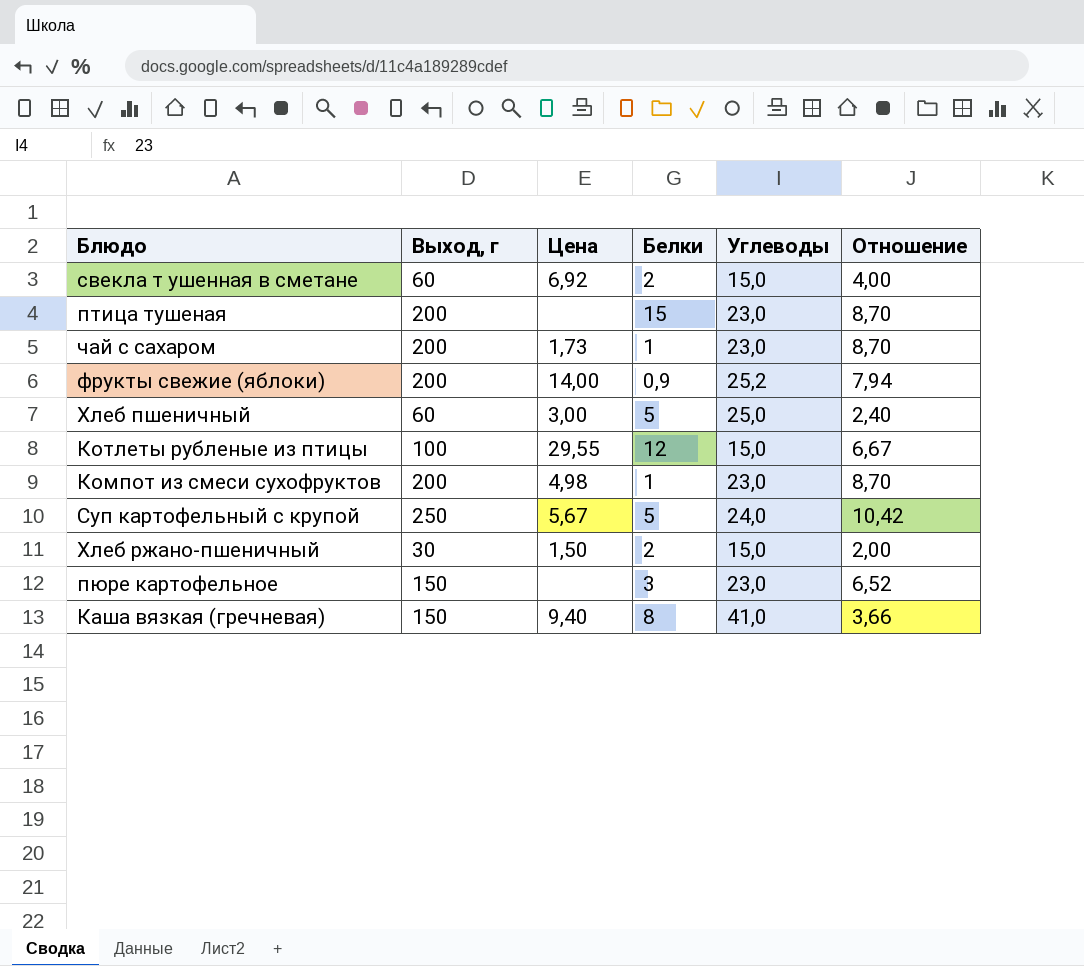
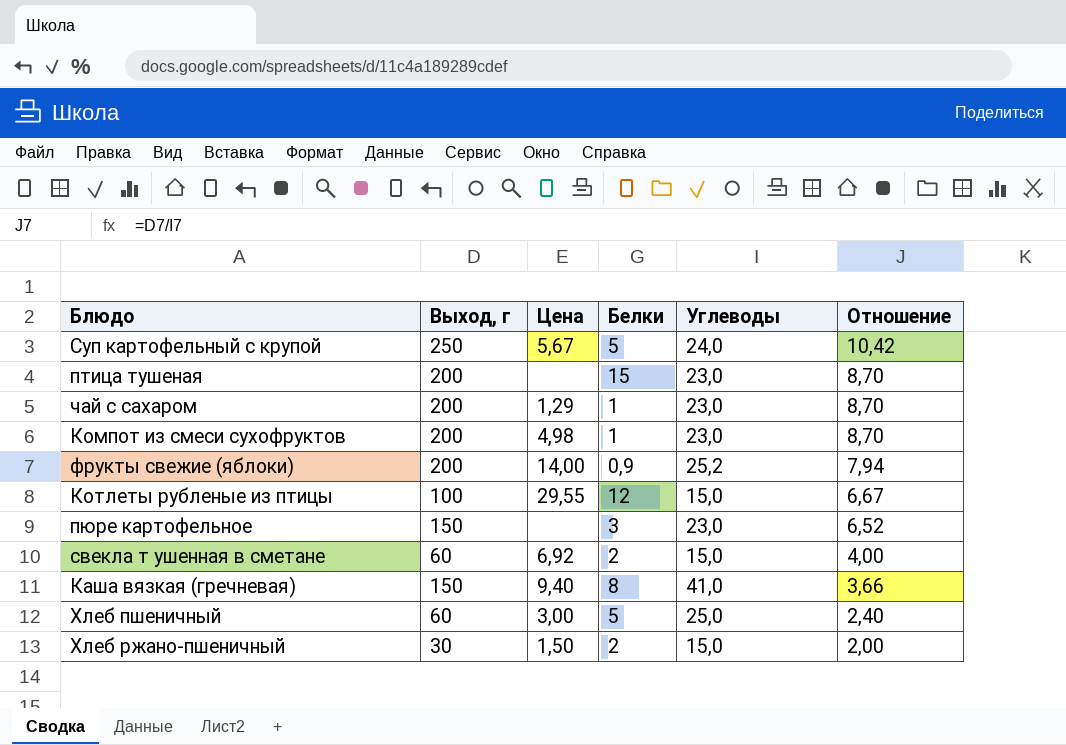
row order: none -> Отношение descending
чай с сахаром | Цена: 1,73 -> 1,29

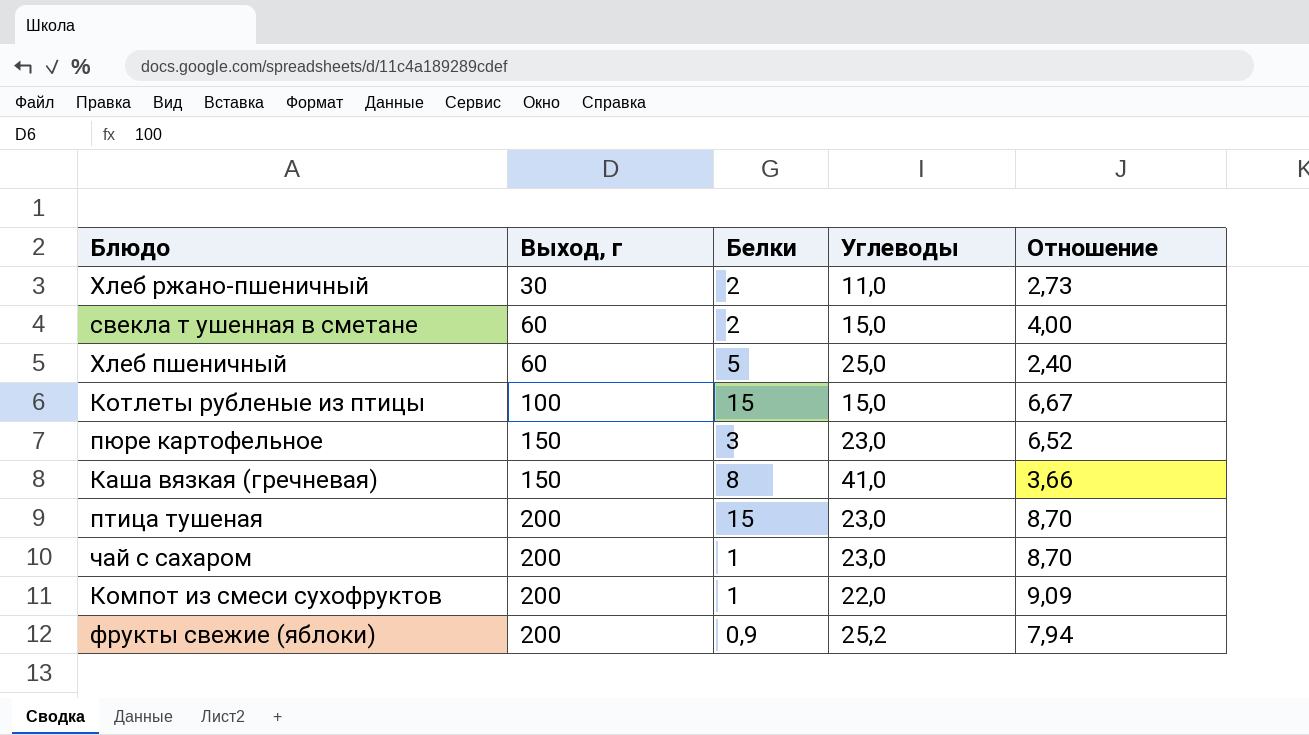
row order: Отношение descending -> Выход, г ascending
column Цена | position: 3 -> none
row Суп картофельный с крупой: 250 | 5,67 | 5 | 24,0 | 10,42 -> none
Хлеб ржано-пшеничный | Углеводы: 15,0 -> 11,0
Хлеб ржано-пшеничный | Отношение: 2,00 -> 2,73
Котлеты рубленые из птицы | Белки: 12 -> 15
Компот из смеси сухофруктов | Углеводы: 23,0 -> 22,0
Компот из смеси сухофруктов | Отношение: 8,70 -> 9,09

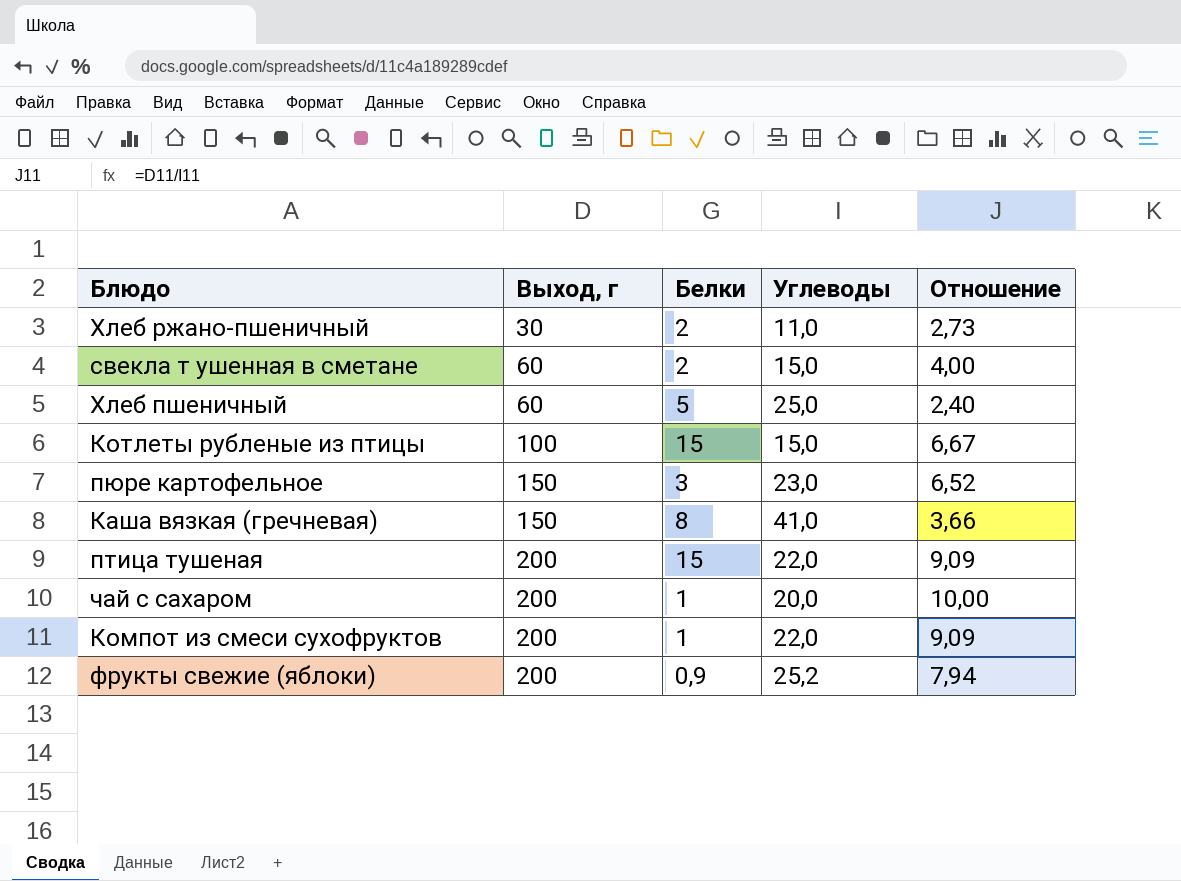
птица тушеная | Углеводы: 23,0 -> 22,0
птица тушеная | Отношение: 8,70 -> 9,09
чай с сахаром | Углеводы: 23,0 -> 20,0
чай с сахаром | Отношение: 8,70 -> 10,00

